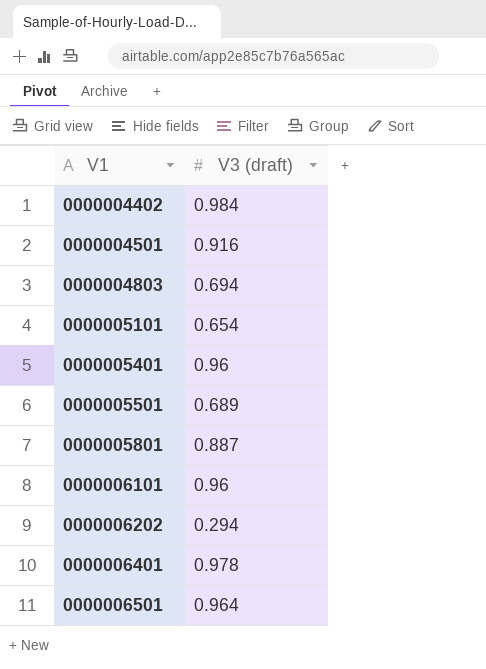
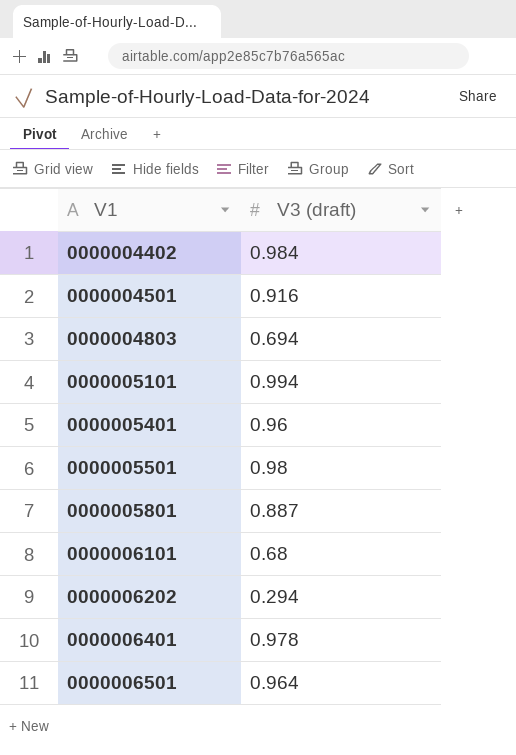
0000005101 | V3 (draft): 0.654 -> 0.994
0000005501 | V3 (draft): 0.689 -> 0.98
0000006101 | V3 (draft): 0.96 -> 0.68

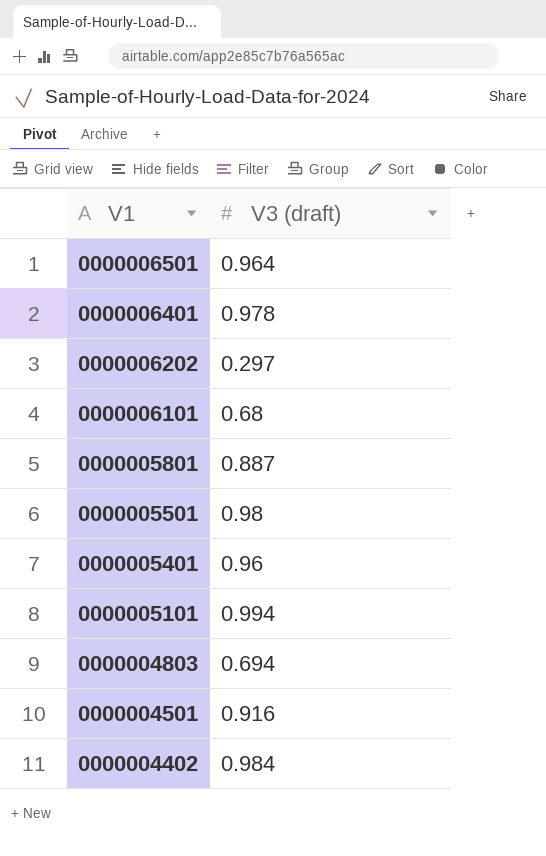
row order: V1 ascending -> V1 descending
0000006202 | V3 (draft): 0.294 -> 0.297

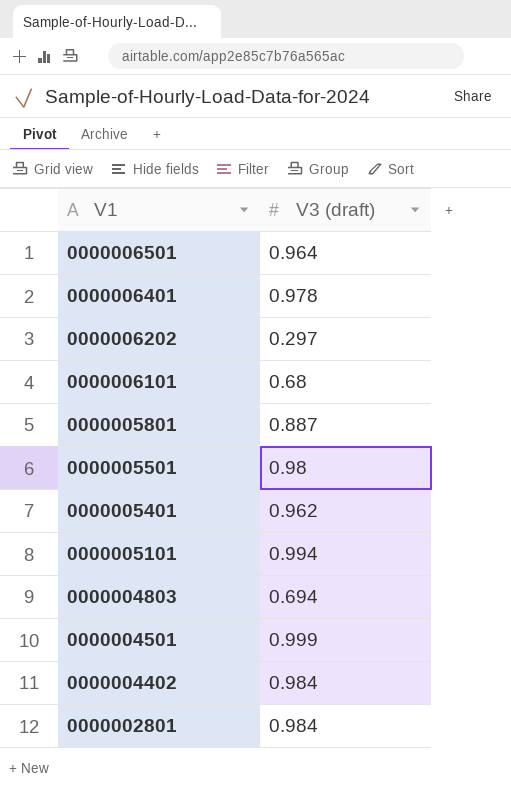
0000005401 | V3 (draft): 0.96 -> 0.962
0000004501 | V3 (draft): 0.916 -> 0.999
row 0000002801: none -> 0.984

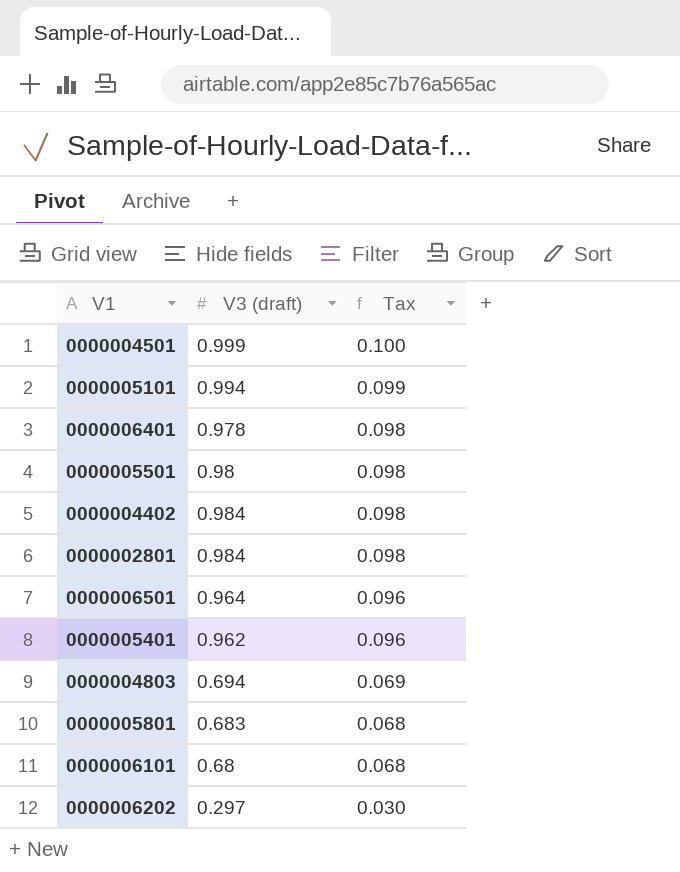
row order: V1 descending -> Tax descending
column Tax | formula: none -> [V3 (draft)] * 0.1
0000005801 | V3 (draft): 0.887 -> 0.683

